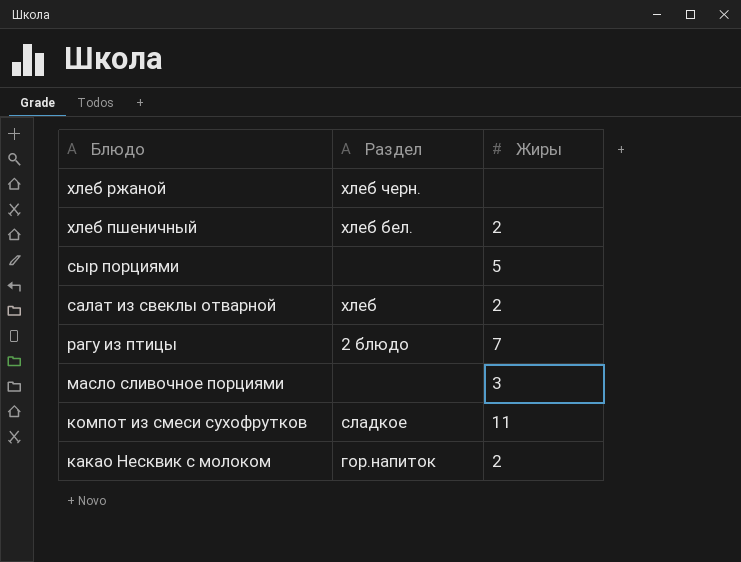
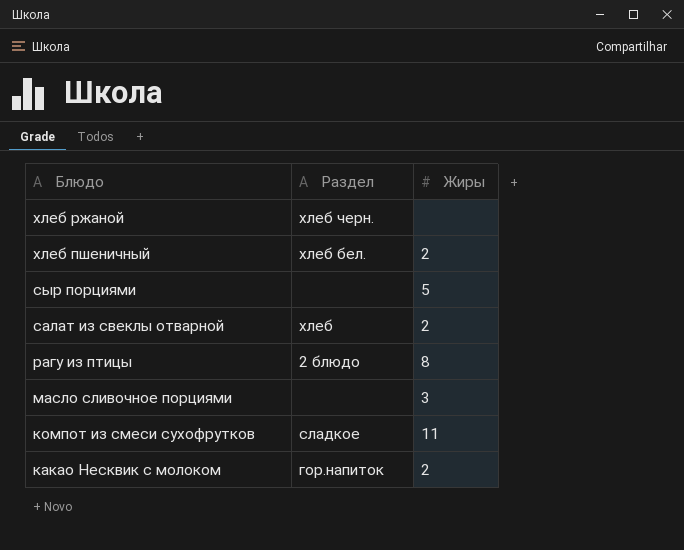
рагу из птицы | Жиры: 7 -> 8

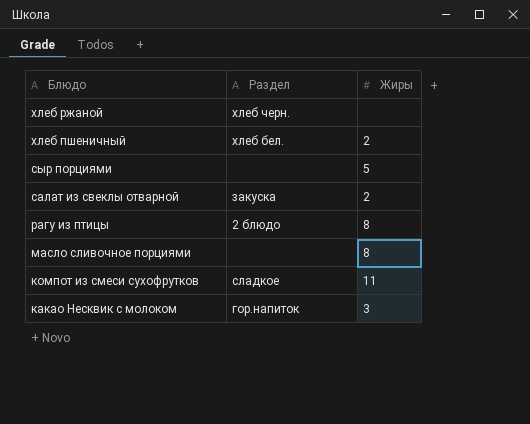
салат из свеклы отварной | Раздел: хлеб -> закуска
масло сливочное порциями | Жиры: 3 -> 8
какао Несквик с молоком | Жиры: 2 -> 3

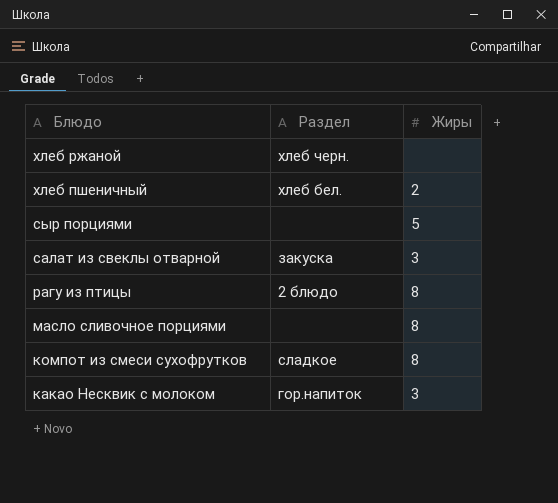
салат из свеклы отварной | Жиры: 2 -> 3
компот из смеси сухофрутков | Жиры: 11 -> 8

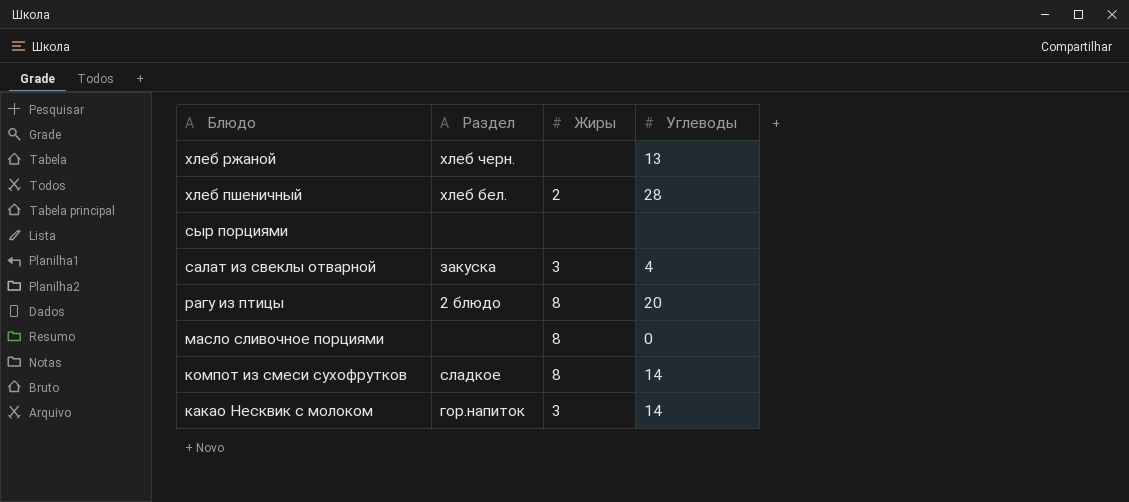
column Углеводы | position: none -> 4
сыр порциями | Жиры: 5 -> none

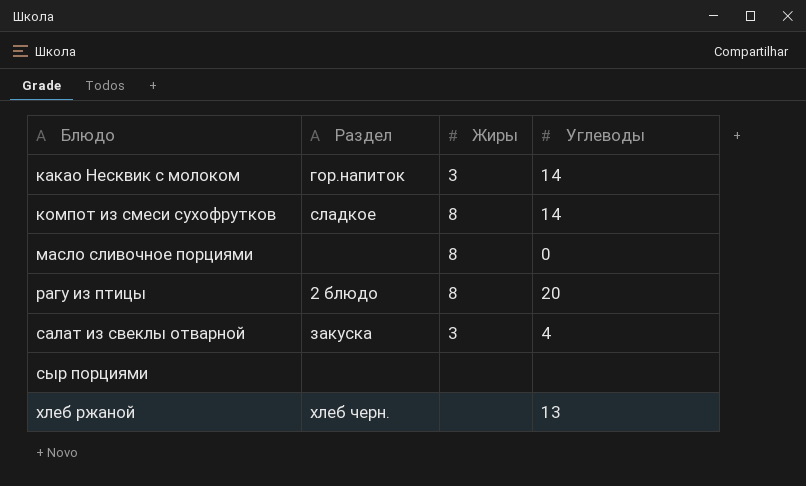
row order: Блюдо descending -> Блюдо ascending
row хлеб пшеничный: хлеб бел. | 2 | 28 -> none

